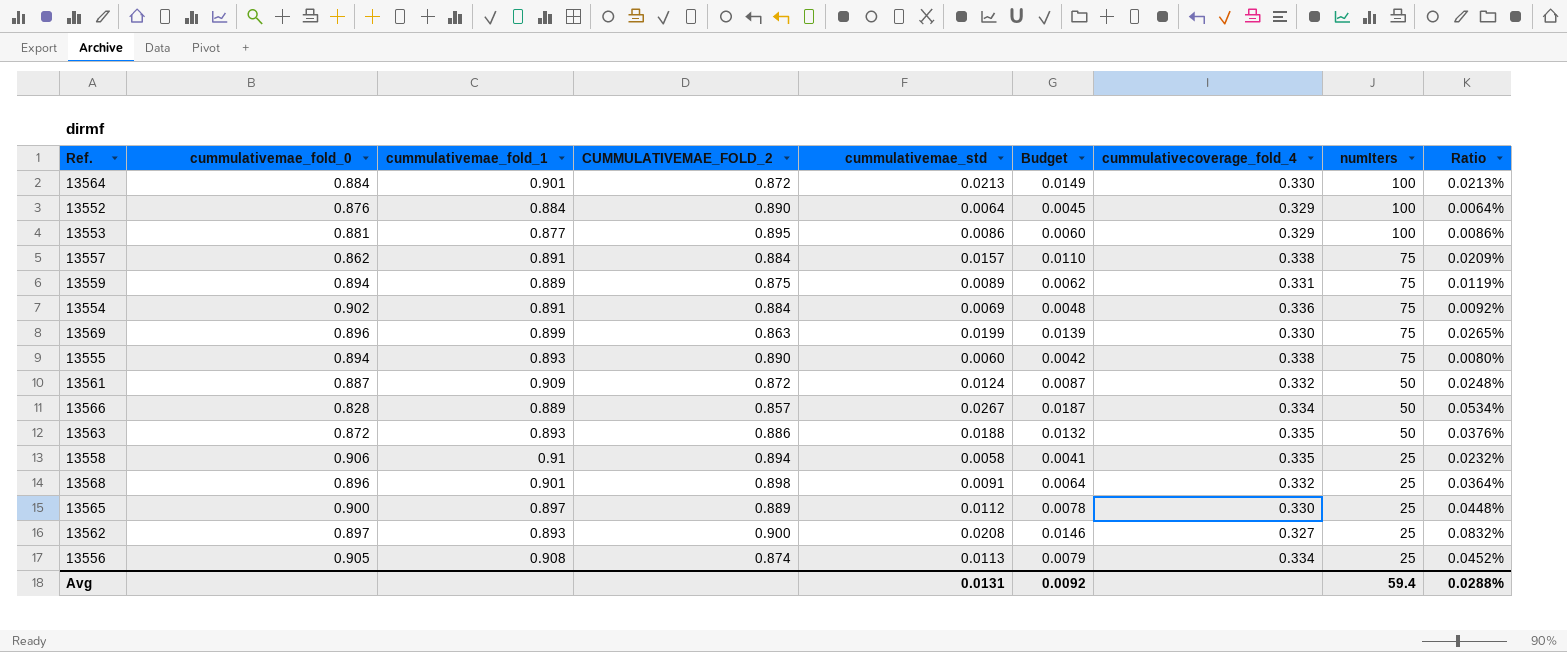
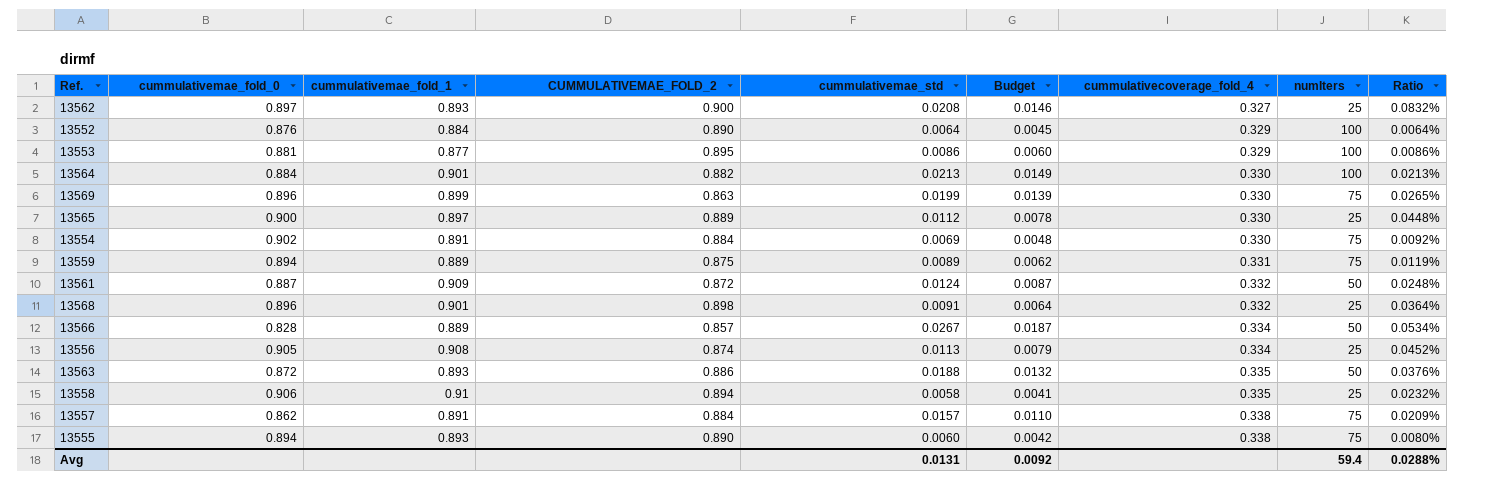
row order: numIters descending -> cummulativecoverage_fold_4 ascending
13564 | CUMMULATIVEMAE_FOLD_2: 0.872 -> 0.882
13554 | cummulativecoverage_fold_4: 0.336 -> 0.330

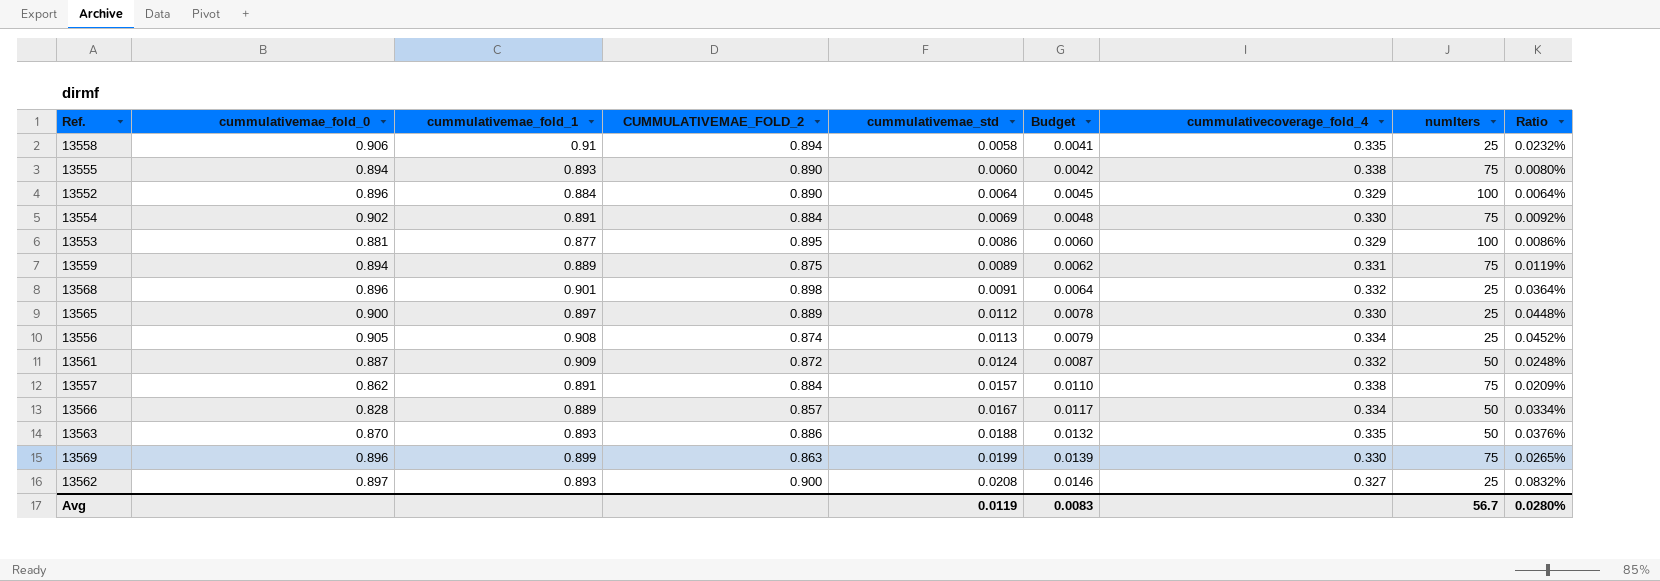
row order: cummulativecoverage_fold_4 ascending -> cummulativemae_std ascending
row 13564: 0.884 | 0.901 | 0.882 | 0.0213 | 0.0149 | 0.330 | 100 | 0.0213% -> none
13552 | cummulativemae_fold_0: 0.876 -> 0.896
13566 | cummulativemae_std: 0.0267 -> 0.0167
13566 | Budget: 0.0187 -> 0.0117
13566 | Ratio: 0.0534% -> 0.0334%
13563 | cummulativemae_fold_0: 0.872 -> 0.870
Avg | cummulativemae_std: 0.0131 -> 0.0119
Avg | Budget: 0.0092 -> 0.0083
Avg | numIters: 59.4 -> 56.7
Avg | Ratio: 0.0288% -> 0.0280%

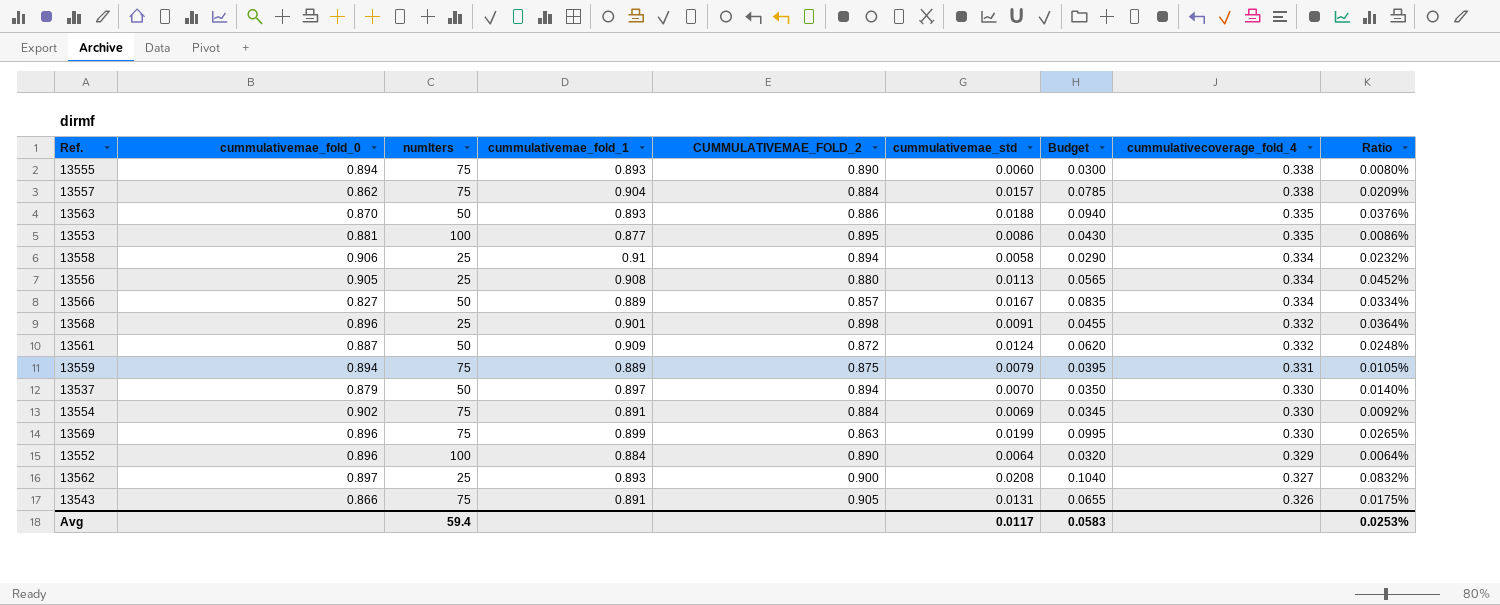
row order: cummulativemae_std ascending -> cummulativecoverage_fold_4 descending
column numIters | position: 8 -> 3
column Budget | formula: [cummulativemae_std] * 0.7 -> [cummulativemae_std] * 5
row 13565: 0.900 | 0.897 | 0.889 | 0.0112 | 0.0078 | 0.330 | 25 | 0.0448% -> none
13557 | cummulativemae_fold_1: 0.891 -> 0.904
13553 | cummulativecoverage_fold_4: 0.329 -> 0.335
13558 | cummulativecoverage_fold_4: 0.335 -> 0.334
13556 | CUMMULATIVEMAE_FOLD_2: 0.874 -> 0.880
13566 | cummulativemae_fold_0: 0.828 -> 0.827
13559 | cummulativemae_std: 0.0089 -> 0.0079
13559 | Ratio: 0.0119% -> 0.0105%
row 13537: none -> 0.879 | 50 | 0.897 | 0.894 | 0.0070 | 0.0350 | 0.330 | 0.0140%
row 13543: none -> 0.866 | 75 | 0.891 | 0.905 | 0.0131 | 0.0655 | 0.326 | 0.0175%
Avg | numIters: 56.7 -> 59.4
Avg | cummulativemae_std: 0.0119 -> 0.0117
Avg | Budget: 0.0083 -> 0.0583
Avg | Ratio: 0.0280% -> 0.0253%

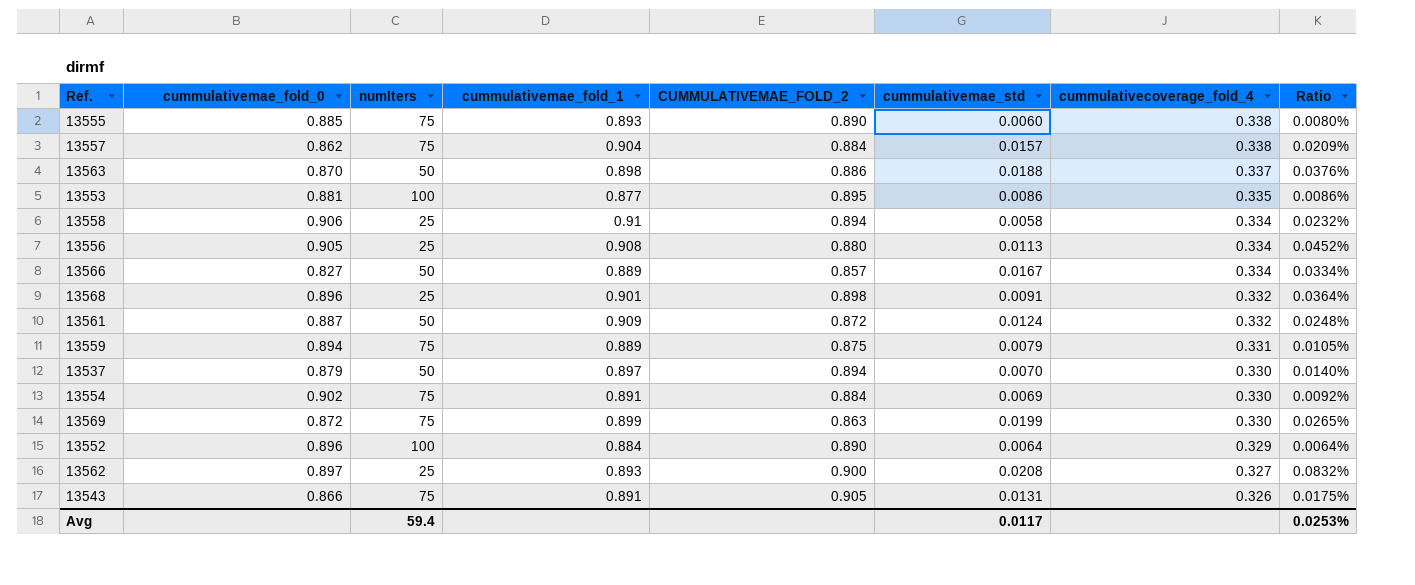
column Budget | formula: [cummulativemae_std] * 5 -> none
13555 | cummulativemae_fold_0: 0.894 -> 0.885
13563 | cummulativemae_fold_1: 0.893 -> 0.898
13563 | cummulativecoverage_fold_4: 0.335 -> 0.337
13569 | cummulativemae_fold_0: 0.896 -> 0.872

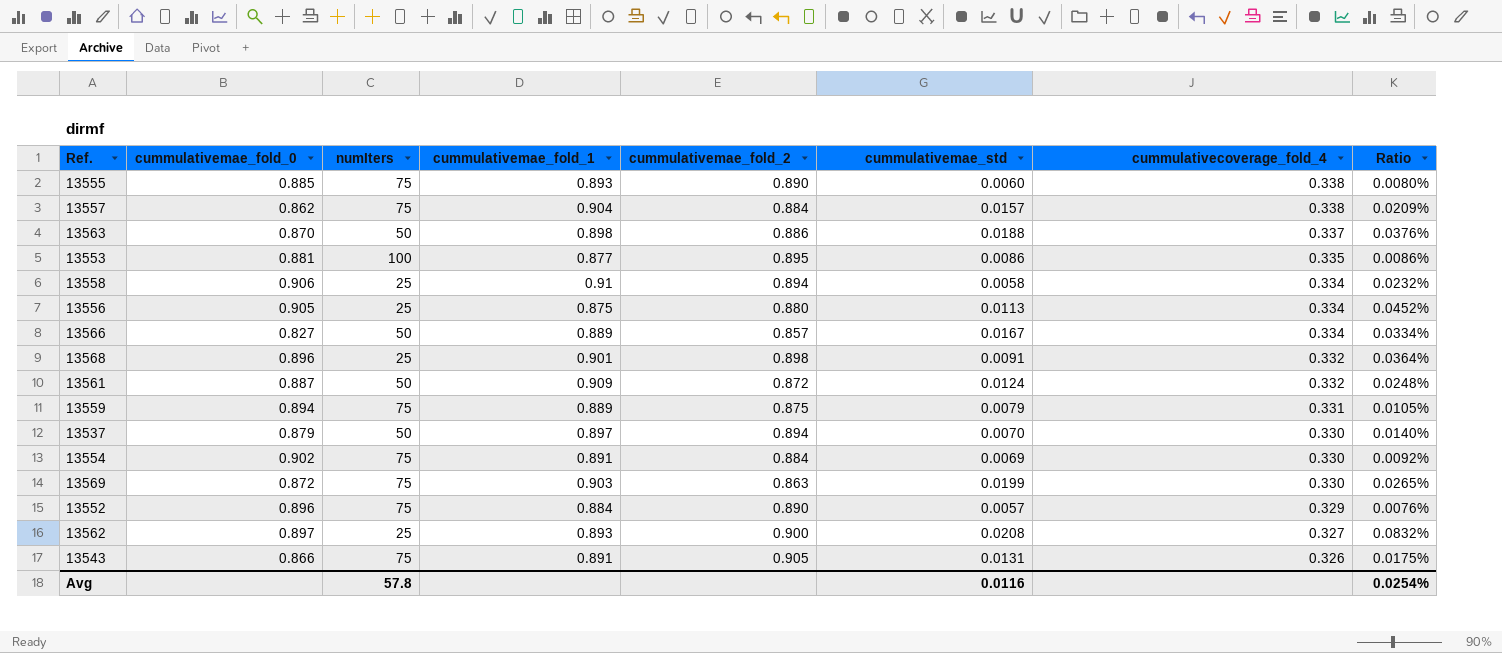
column name: CUMMULATIVEMAE_FOLD_2 -> cummulativemae_fold_2
13556 | cummulativemae_fold_1: 0.908 -> 0.875
13569 | cummulativemae_fold_1: 0.899 -> 0.903
13552 | numIters: 100 -> 75
13552 | cummulativemae_std: 0.0064 -> 0.0057
13552 | Ratio: 0.0064% -> 0.0076%
Avg | numIters: 59.4 -> 57.8
Avg | cummulativemae_std: 0.0117 -> 0.0116
Avg | Ratio: 0.0253% -> 0.0254%

